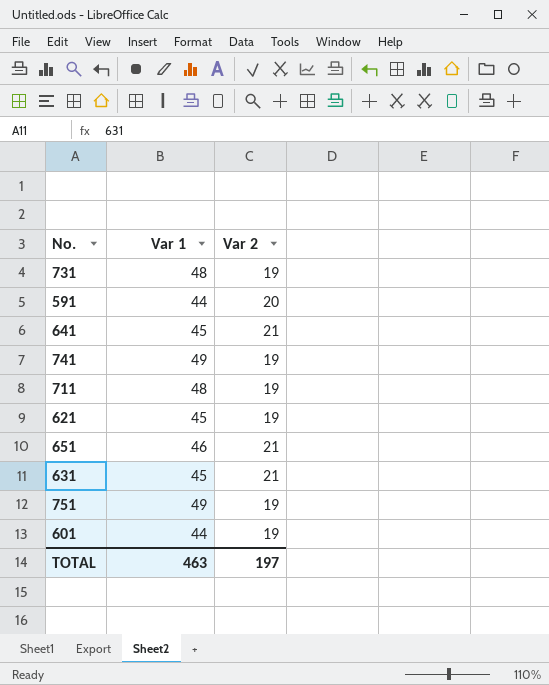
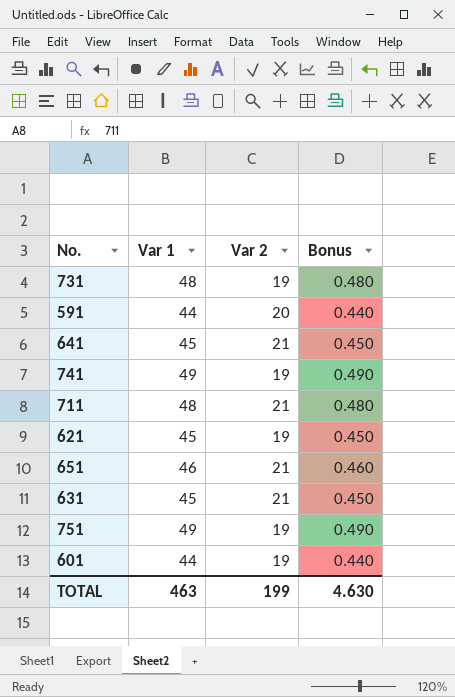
column Bonus | formula: none -> [Var 1] * 0.01
711 | Var 2: 19 -> 21
TOTAL | Var 2: 197 -> 199

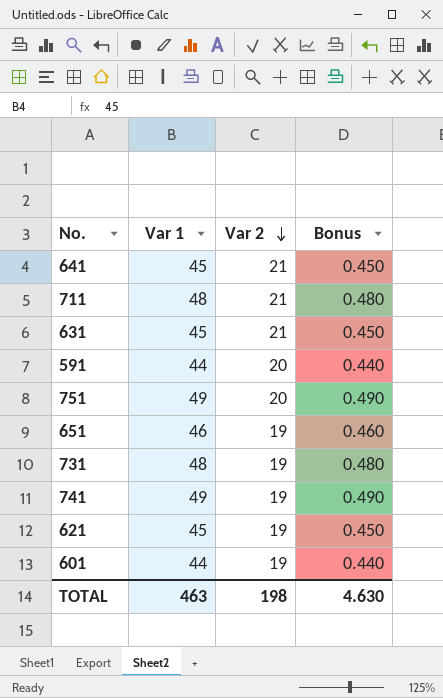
row order: none -> Var 2 descending
751 | Var 2: 19 -> 20
651 | Var 2: 21 -> 19
TOTAL | Var 2: 199 -> 198

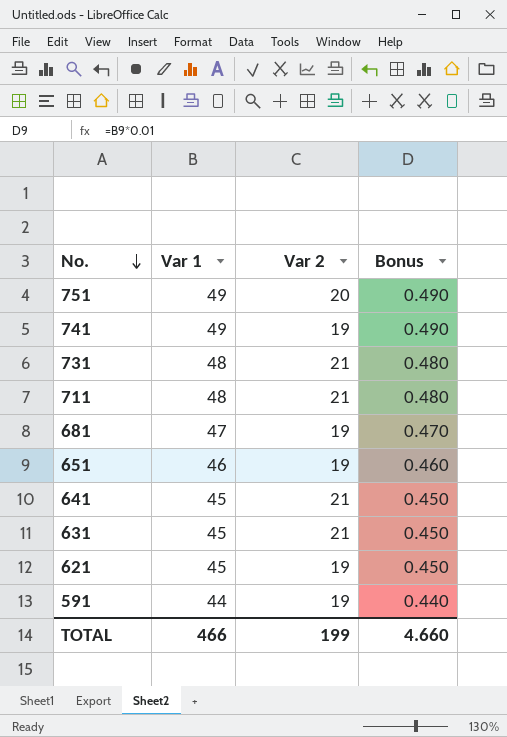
row order: Var 2 descending -> No. descending
row 601: 44 | 19 | 0.440 -> none
731 | Var 2: 19 -> 21
row 681: none -> 47 | 19 | 0.470
591 | Var 2: 20 -> 19
TOTAL | Var 1: 463 -> 466
TOTAL | Var 2: 198 -> 199
TOTAL | Bonus: 4.630 -> 4.660

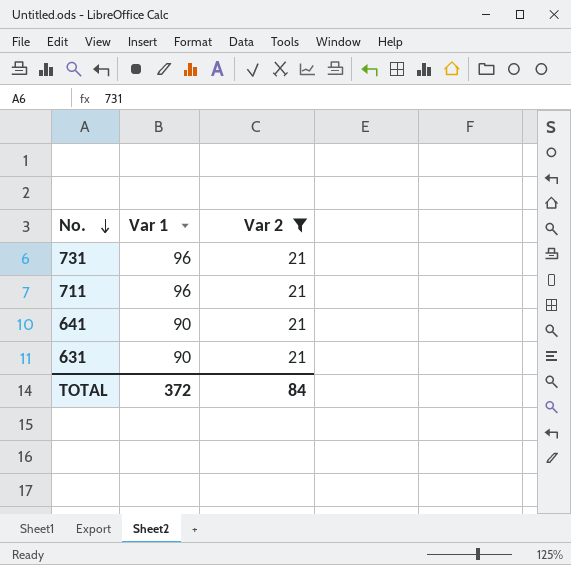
filter: none -> Var 2 = 21
column Bonus | formula: [Var 1] * 0.01 -> none
731 | Var 1: 48 -> 96
711 | Var 1: 48 -> 96
641 | Var 1: 45 -> 90
631 | Var 1: 45 -> 90
TOTAL | Var 1: 466 -> 372
TOTAL | Var 2: 199 -> 84

